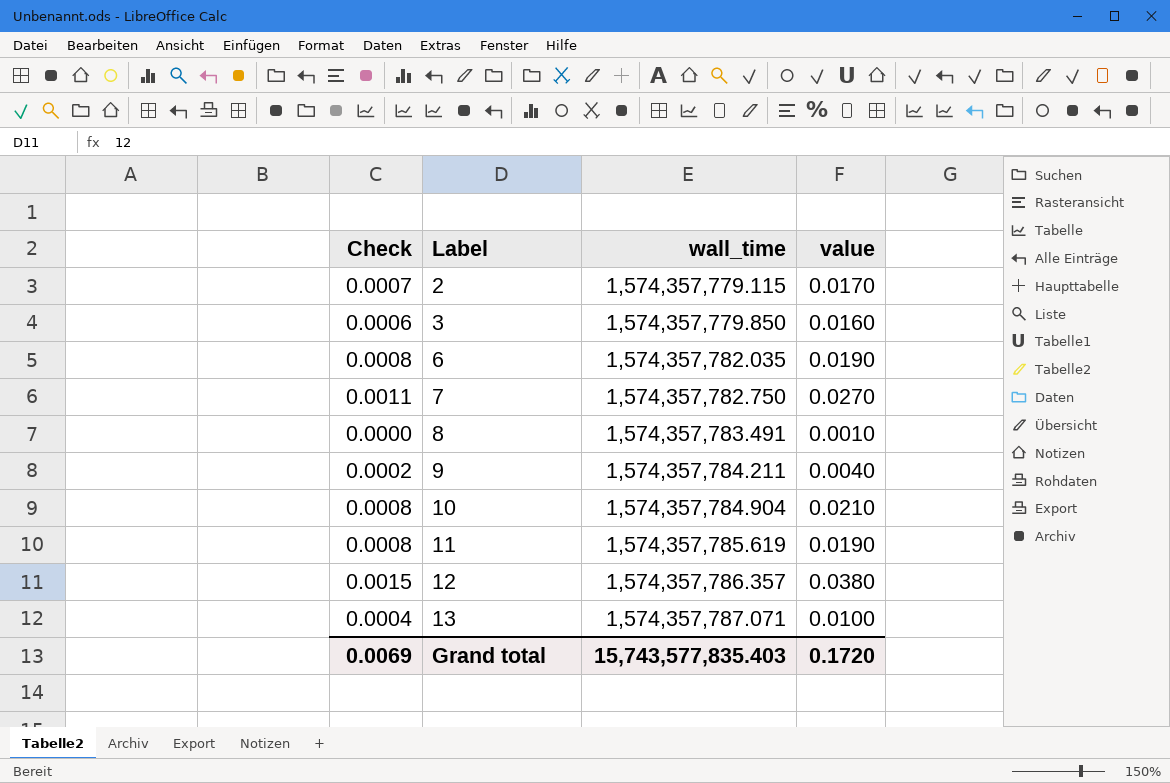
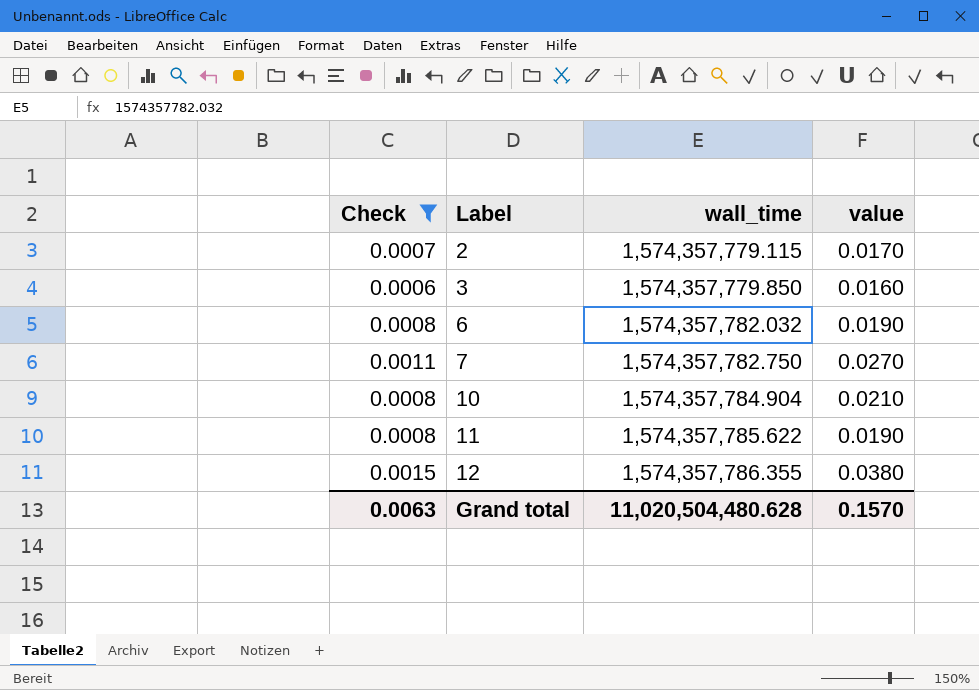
filter: none -> Check >= 0.0006
6 | wall_time: 1,574,357,782.035 -> 1,574,357,782.032
11 | wall_time: 1,574,357,785.619 -> 1,574,357,785.622
12 | wall_time: 1,574,357,786.357 -> 1,574,357,786.355
Grand total | Check: 0.0069 -> 0.0063
Grand total | wall_time: 15,743,577,835.403 -> 11,020,504,480.628
Grand total | value: 0.1720 -> 0.1570

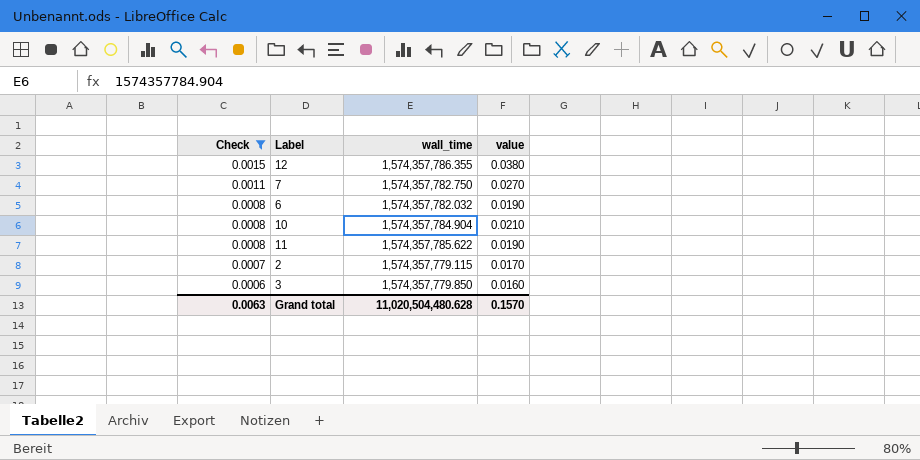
row order: Label ascending -> Check descending

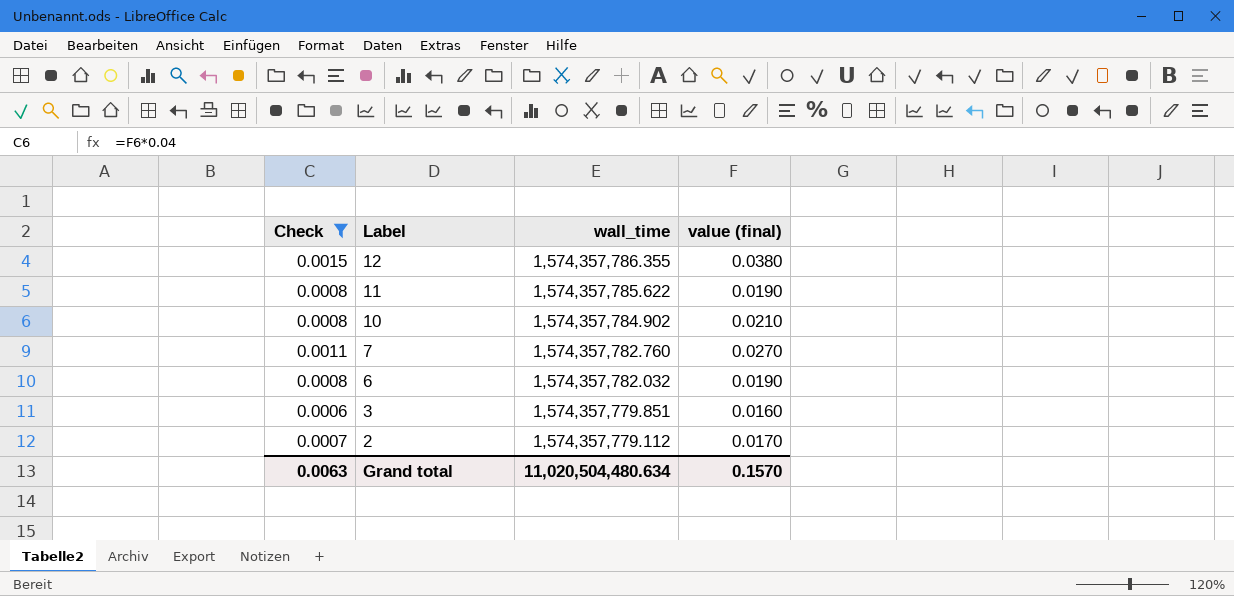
row order: Check descending -> Label descending
column name: value -> value (final)
10 | wall_time: 1,574,357,784.904 -> 1,574,357,784.902
7 | wall_time: 1,574,357,782.750 -> 1,574,357,782.760
3 | wall_time: 1,574,357,779.850 -> 1,574,357,779.851
2 | wall_time: 1,574,357,779.115 -> 1,574,357,779.112
Grand total | wall_time: 11,020,504,480.628 -> 11,020,504,480.634

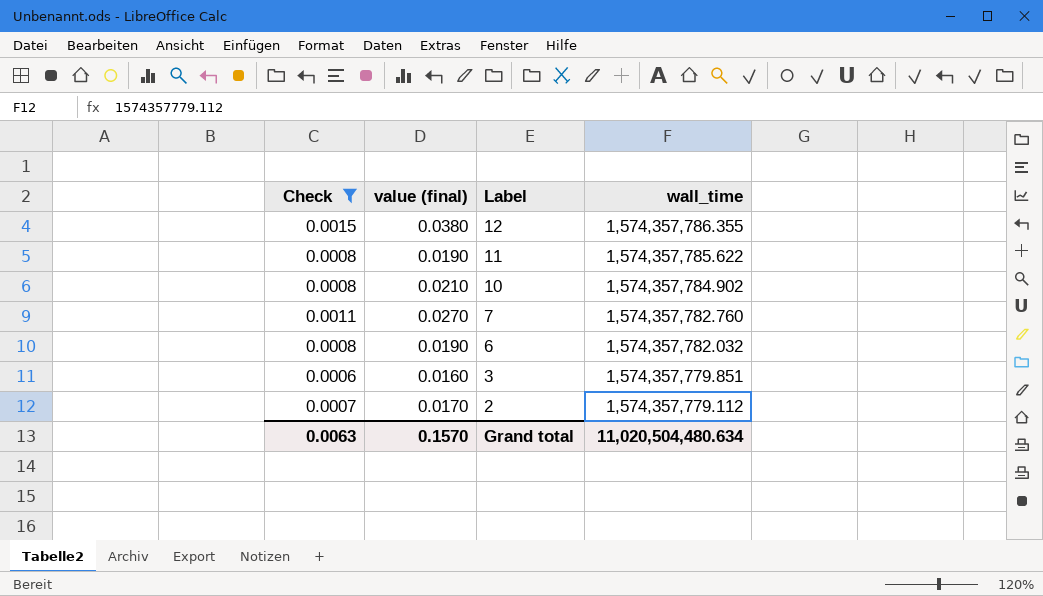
column value (final) | position: 4 -> 2

